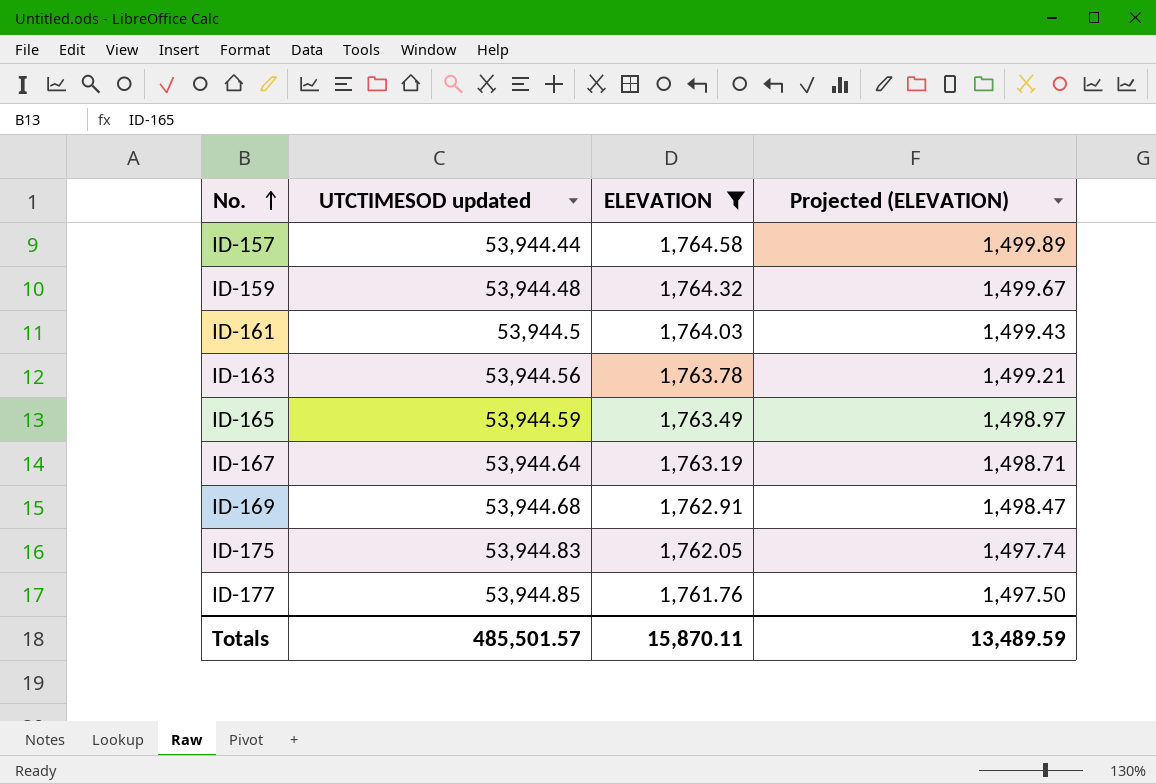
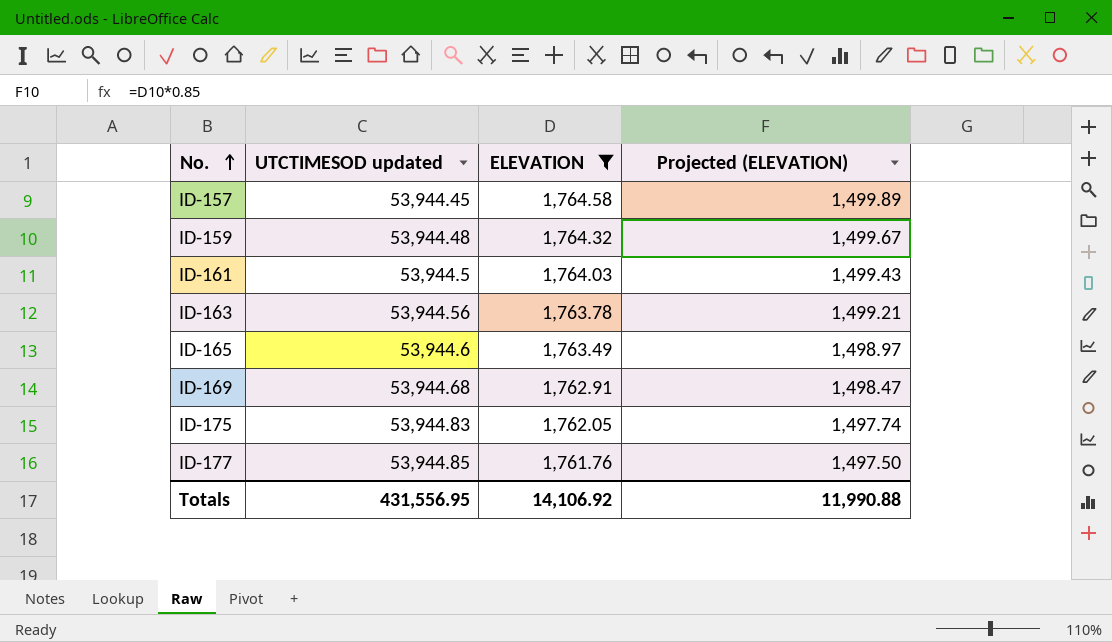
row ID-167: 53,944.64 | 1,763.19 | 1,498.71 -> none
ID-157 | UTCTIMESOD updated: 53,944.44 -> 53,944.45
ID-165 | UTCTIMESOD updated: 53,944.59 -> 53,944.6
Totals | UTCTIMESOD updated: 485,501.57 -> 431,556.95
Totals | ELEVATION: 15,870.11 -> 14,106.92
Totals | Projected (ELEVATION): 13,489.59 -> 11,990.88

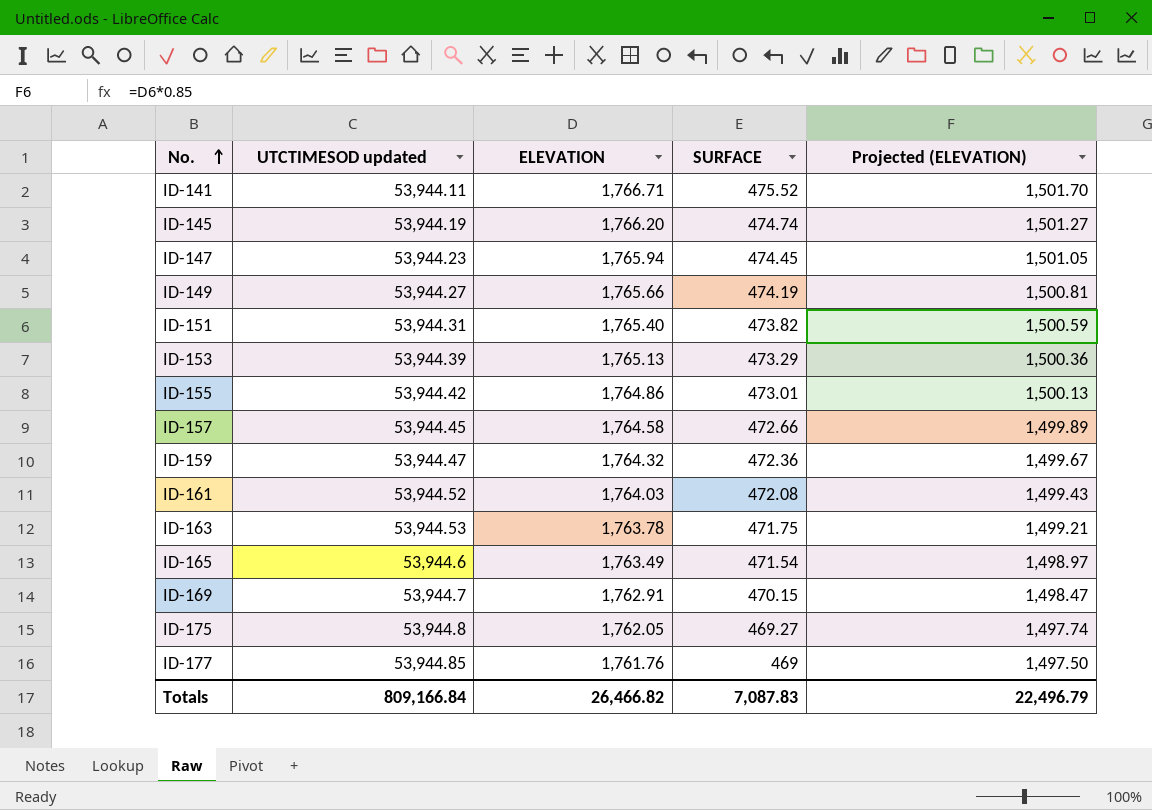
filter: ELEVATION <= 1,764.58 -> none
column SURFACE | position: none -> 4
ID-159 | UTCTIMESOD updated: 53,944.48 -> 53,944.47
ID-161 | UTCTIMESOD updated: 53,944.5 -> 53,944.52
ID-163 | UTCTIMESOD updated: 53,944.56 -> 53,944.53
ID-169 | UTCTIMESOD updated: 53,944.68 -> 53,944.7
ID-175 | UTCTIMESOD updated: 53,944.83 -> 53,944.8
Totals | UTCTIMESOD updated: 431,556.95 -> 809,166.84
Totals | ELEVATION: 14,106.92 -> 26,466.82
Totals | Projected (ELEVATION): 11,990.88 -> 22,496.79

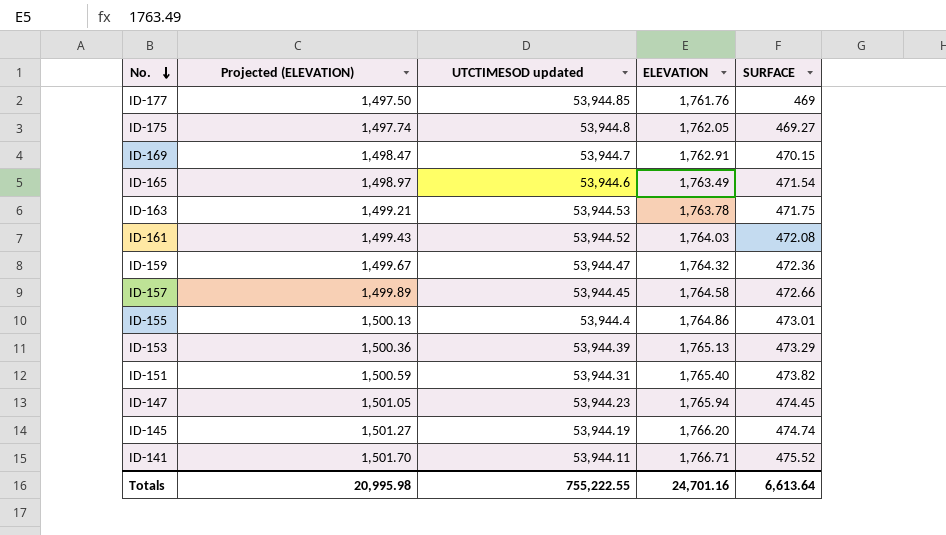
row order: No. ascending -> No. descending
column Projected (ELEVATION) | position: 5 -> 2
row ID-149: 53,944.27 | 1,765.66 | 474.19 | 1,500.81 -> none
ID-155 | UTCTIMESOD updated: 53,944.42 -> 53,944.4
Totals | Projected (ELEVATION): 22,496.79 -> 20,995.98
Totals | UTCTIMESOD updated: 809,166.84 -> 755,222.55
Totals | ELEVATION: 26,466.82 -> 24,701.16
Totals | SURFACE: 7,087.83 -> 6,613.64

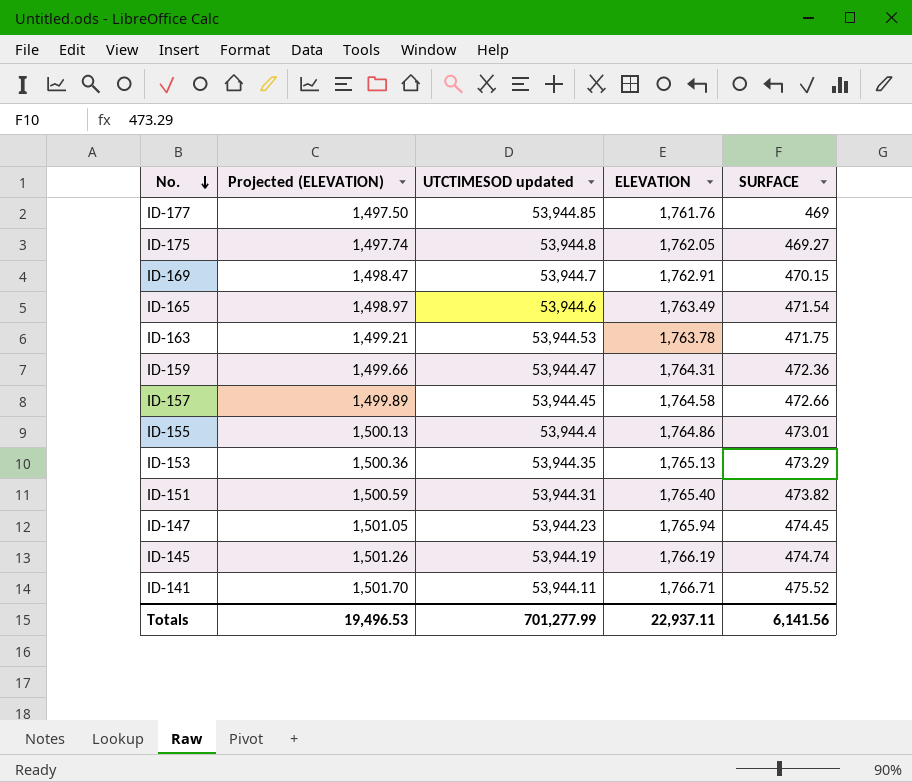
row ID-161: 1,499.43 | 53,944.52 | 1,764.03 | 472.08 -> none
ID-159 | Projected (ELEVATION): 1,499.67 -> 1,499.66
ID-159 | ELEVATION: 1,764.32 -> 1,764.31
ID-153 | UTCTIMESOD updated: 53,944.39 -> 53,944.35
ID-145 | Projected (ELEVATION): 1,501.27 -> 1,501.26
ID-145 | ELEVATION: 1,766.20 -> 1,766.19
Totals | Projected (ELEVATION): 20,995.98 -> 19,496.53
Totals | UTCTIMESOD updated: 755,222.55 -> 701,277.99
Totals | ELEVATION: 24,701.16 -> 22,937.11
Totals | SURFACE: 6,613.64 -> 6,141.56

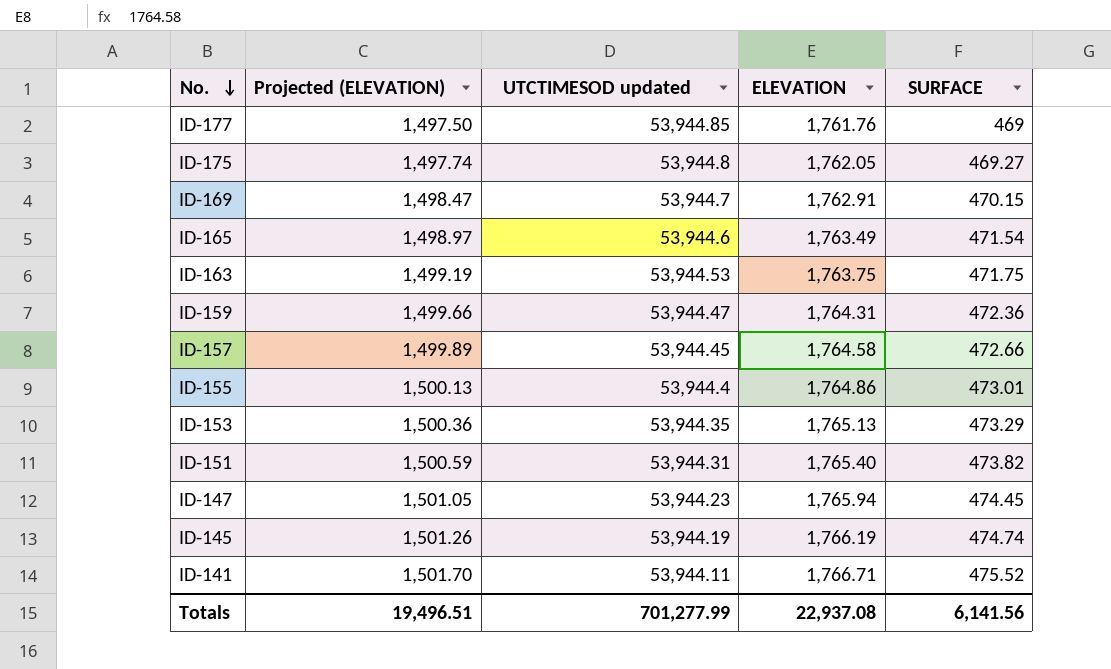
ID-163 | Projected (ELEVATION): 1,499.21 -> 1,499.19
ID-163 | ELEVATION: 1,763.78 -> 1,763.75
Totals | Projected (ELEVATION): 19,496.53 -> 19,496.51
Totals | ELEVATION: 22,937.11 -> 22,937.08

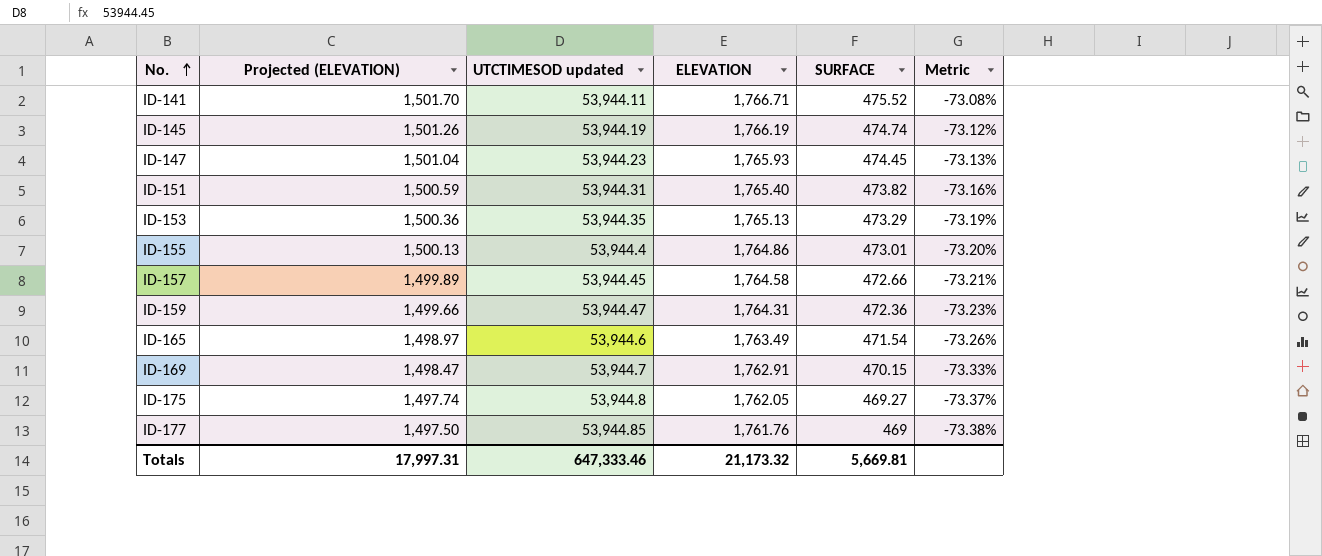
row order: No. descending -> No. ascending
column Metric | formula: none -> ([SURFACE] - [ELEVATION]) / [ELEVATION]
row ID-163: 1,499.19 | 53,944.53 | 1,763.75 | 471.75 -> none
ID-147 | Projected (ELEVATION): 1,501.05 -> 1,501.04
ID-147 | ELEVATION: 1,765.94 -> 1,765.93
Totals | Projected (ELEVATION): 19,496.51 -> 17,997.31
Totals | UTCTIMESOD updated: 701,277.99 -> 647,333.46
Totals | ELEVATION: 22,937.08 -> 21,173.32
Totals | SURFACE: 6,141.56 -> 5,669.81

